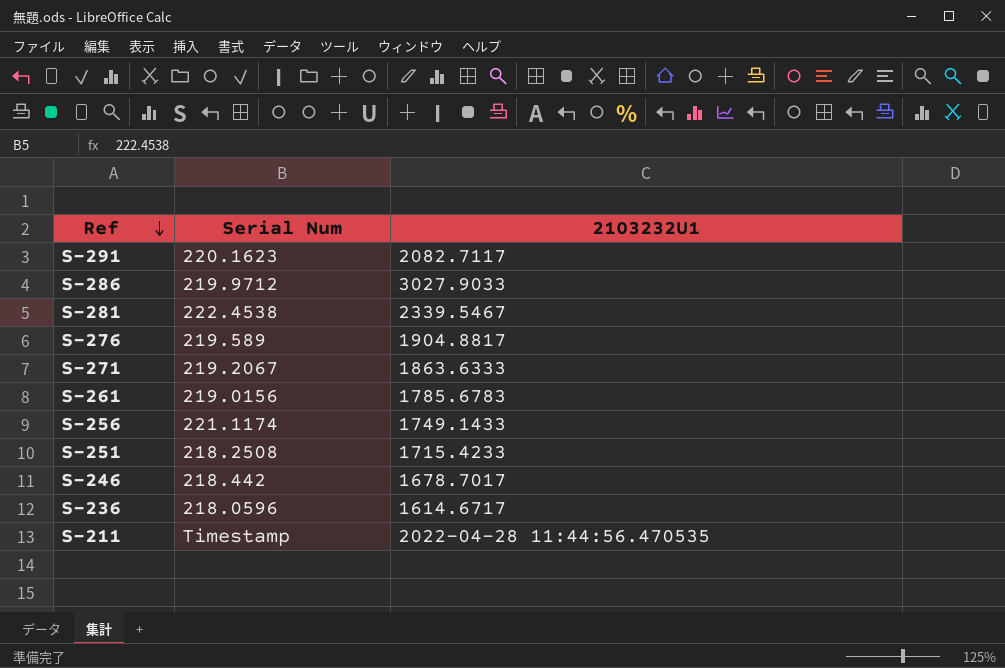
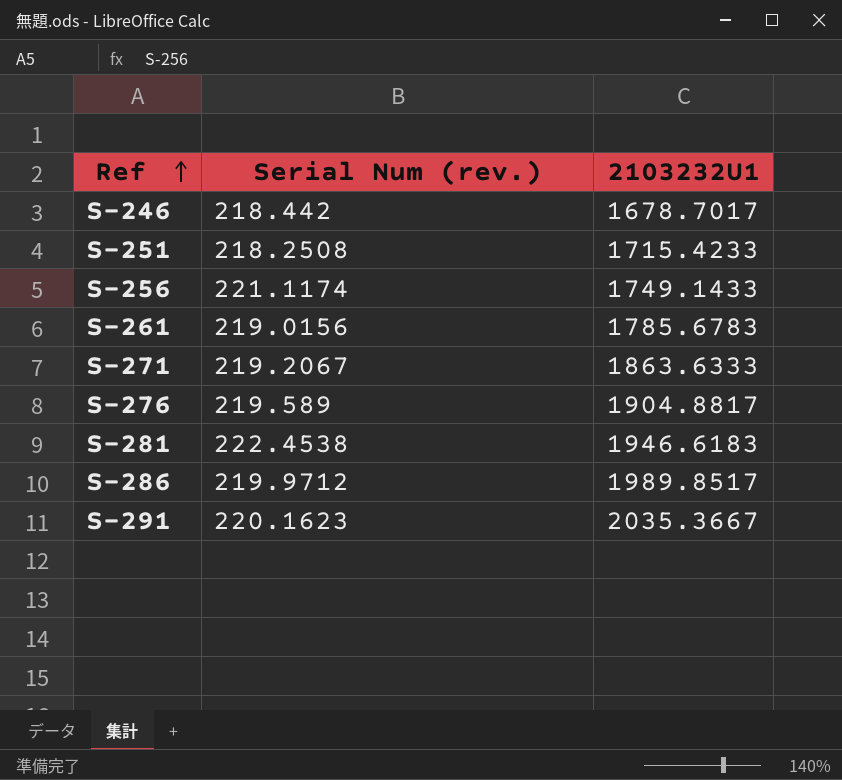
row order: Ref descending -> Ref ascending
column name: Serial Num -> Serial Num (rev.)
row S-236: 218.0596 | 1614.6717 -> none
row S-211: Timestamp | 2022-04-28 11:44:56.470535 -> none
S-281 | 2103232U1: 2339.5467 -> 1946.6183
S-286 | 2103232U1: 3027.9033 -> 1989.8517
S-291 | 2103232U1: 2082.7117 -> 2035.3667

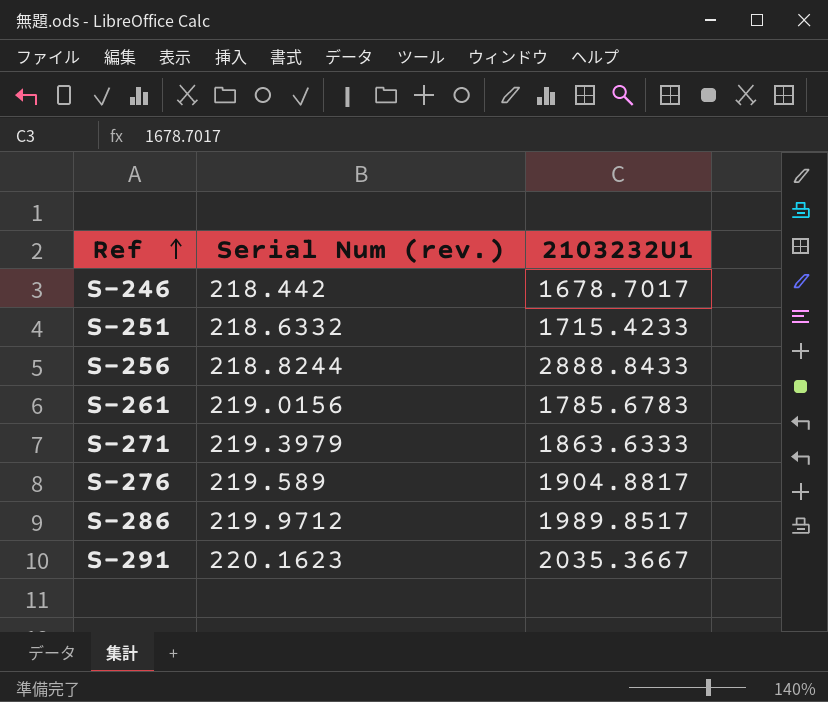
row S-281: 222.4538 | 1946.6183 -> none
S-251 | Serial Num (rev.): 218.2508 -> 218.6332
S-256 | Serial Num (rev.): 221.1174 -> 218.8244
S-256 | 2103232U1: 1749.1433 -> 2888.8433
S-271 | Serial Num (rev.): 219.2067 -> 219.3979

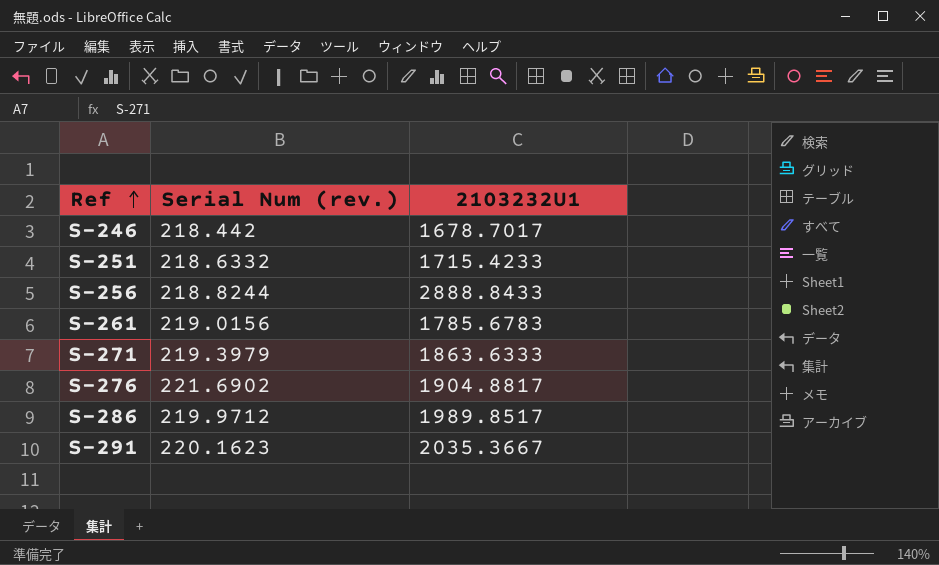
S-276 | Serial Num (rev.): 219.589 -> 221.6902

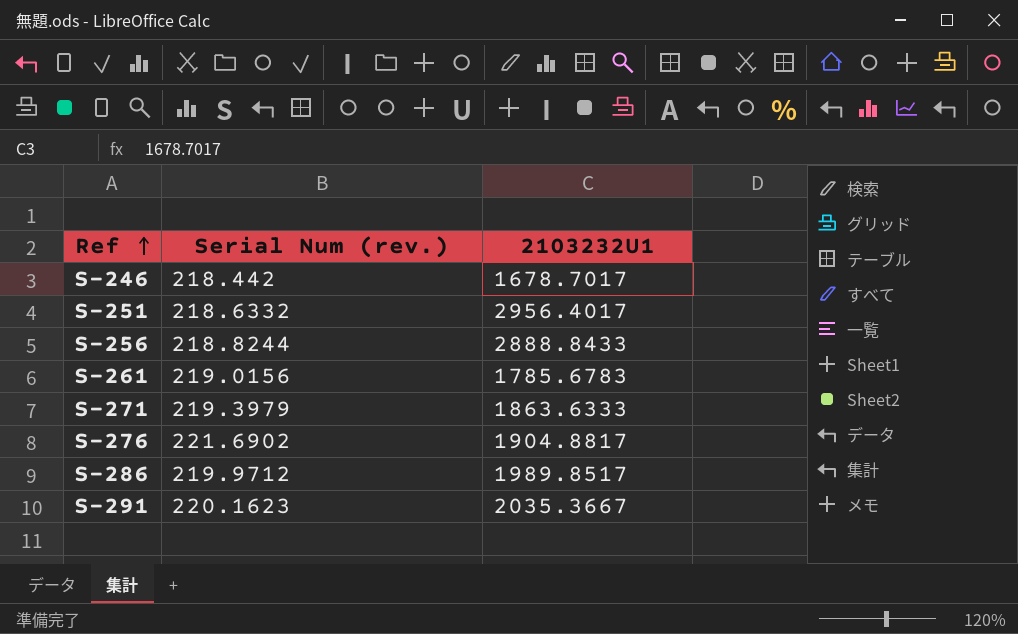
S-251 | 2103232U1: 1715.4233 -> 2956.4017

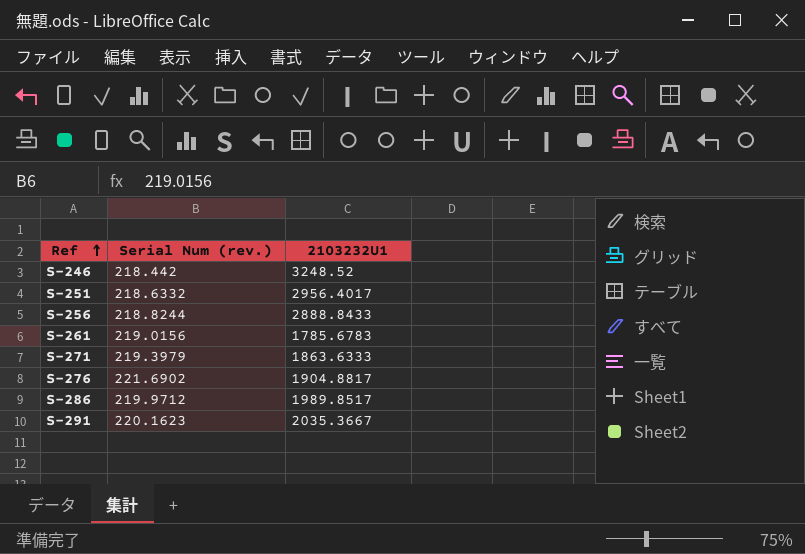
S-246 | 2103232U1: 1678.7017 -> 3248.52

